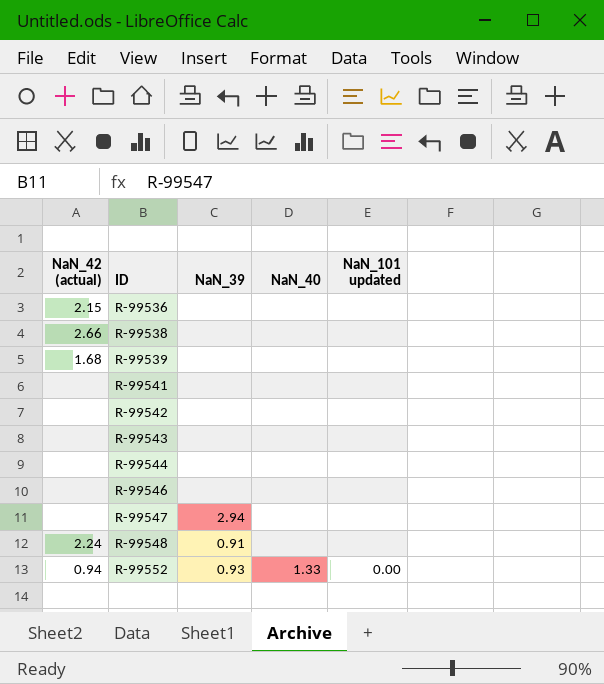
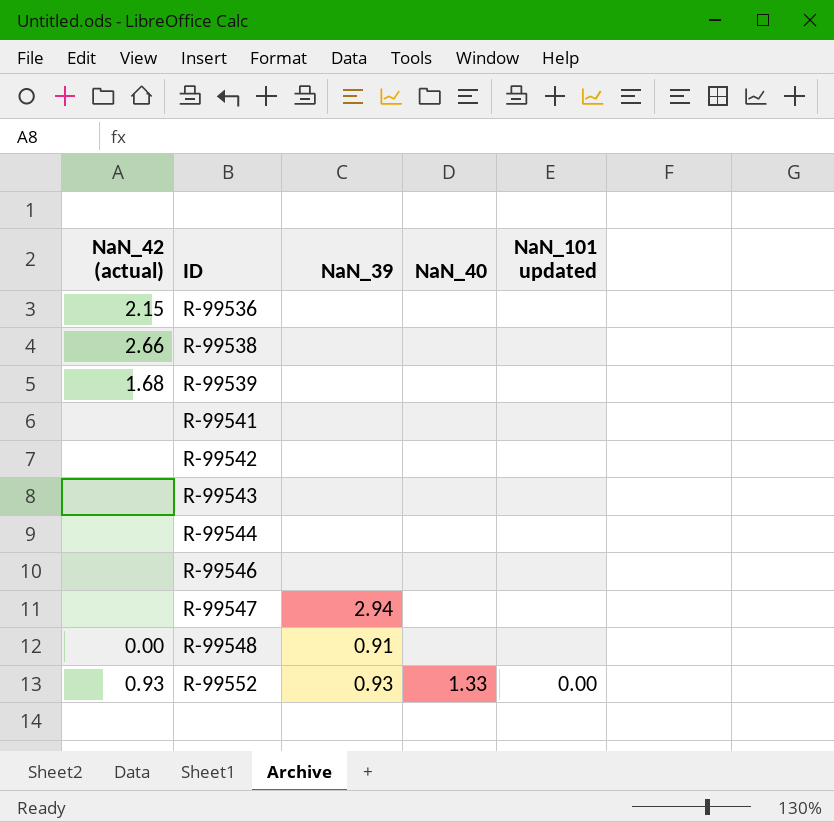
R-99548 | NaN_42 (actual): 2.24 -> 0.00
R-99552 | NaN_42 (actual): 0.94 -> 0.93

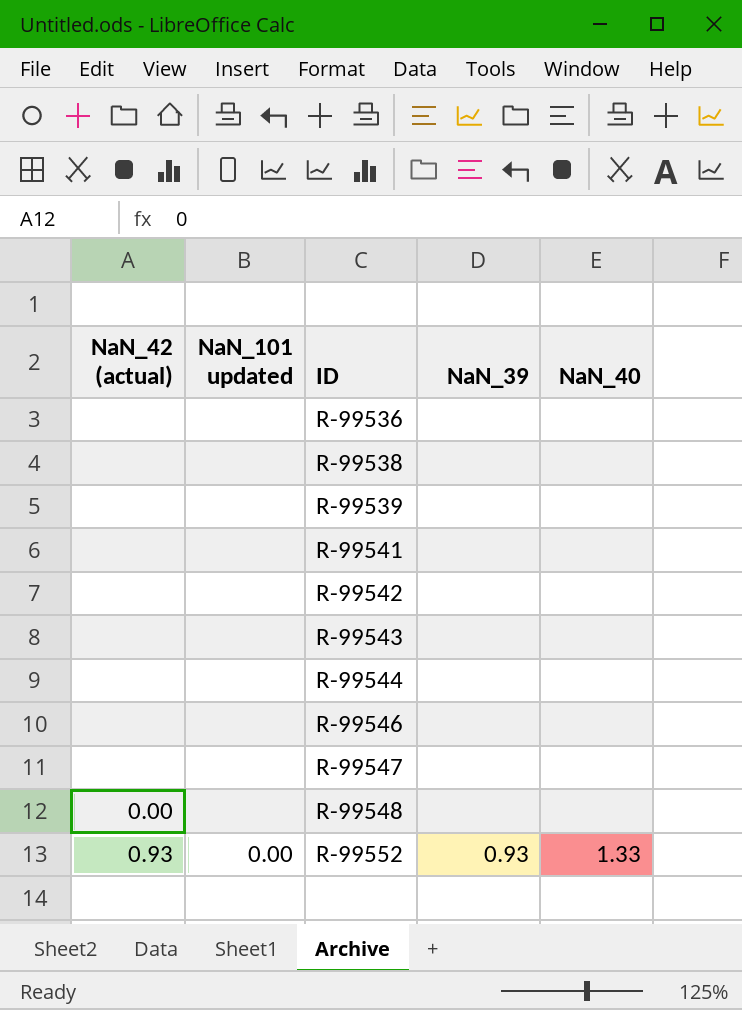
column NaN_101 updated | position: 5 -> 2
R-99536 | NaN_42 (actual): 2.15 -> none
R-99538 | NaN_42 (actual): 2.66 -> none
R-99539 | NaN_42 (actual): 1.68 -> none
R-99547 | NaN_39: 2.94 -> none
R-99548 | NaN_39: 0.91 -> none

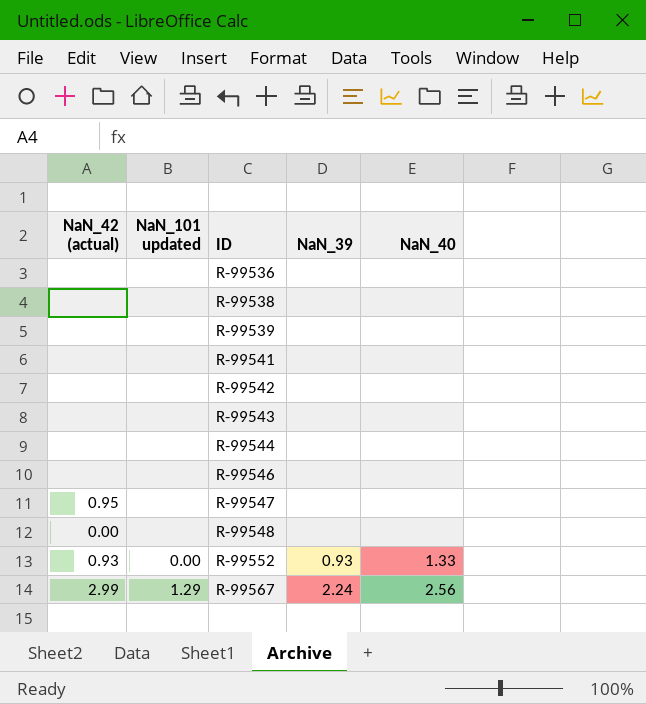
R-99547 | NaN_42 (actual): none -> 0.95
row R-99567: none -> 2.99 | 1.29 | 2.24 | 2.56

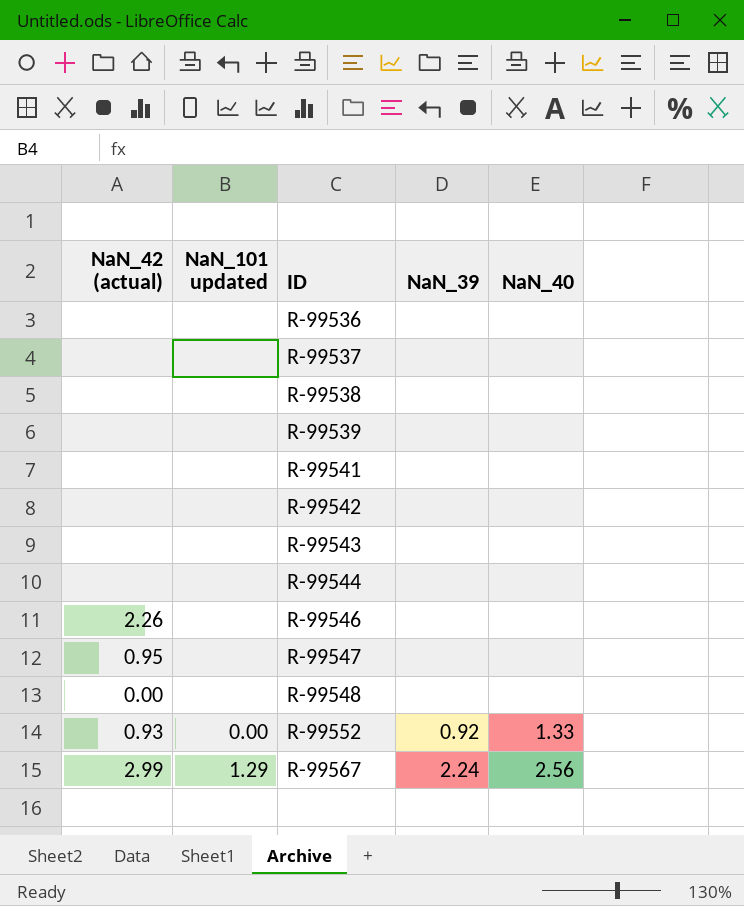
row R-99537: none -> none | none | none | none
R-99546 | NaN_42 (actual): none -> 2.26
R-99552 | NaN_39: 0.93 -> 0.92

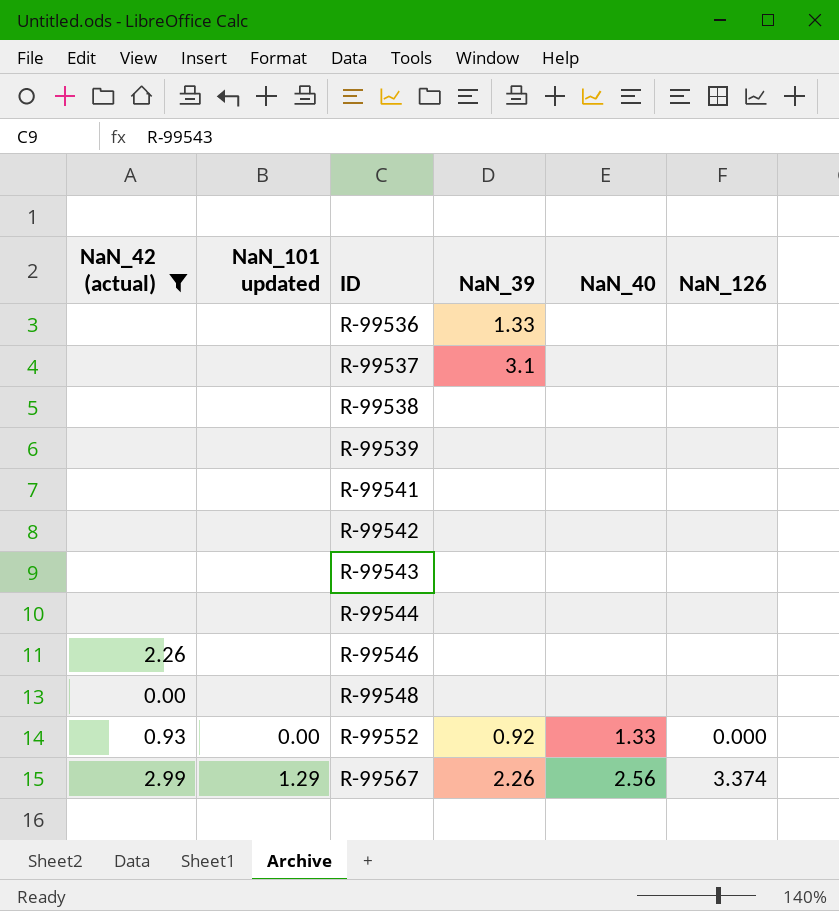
filter: none -> NaN_42 (actual) != 0.95
column NaN_126 | position: none -> 6
R-99536 | NaN_39: none -> 1.33
R-99537 | NaN_39: none -> 3.1
R-99567 | NaN_39: 2.24 -> 2.26

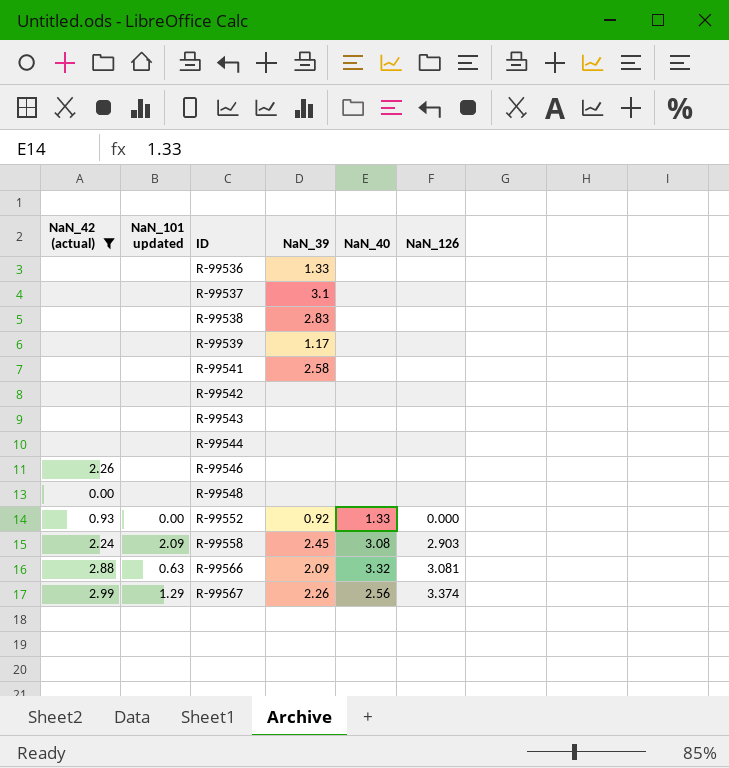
R-99538 | NaN_39: none -> 2.83
R-99539 | NaN_39: none -> 1.17
R-99541 | NaN_39: none -> 2.58
row R-99558: none -> 2.24 | 2.09 | 2.45 | 3.08 | 2.903
row R-99566: none -> 2.88 | 0.63 | 2.09 | 3.32 | 3.081

